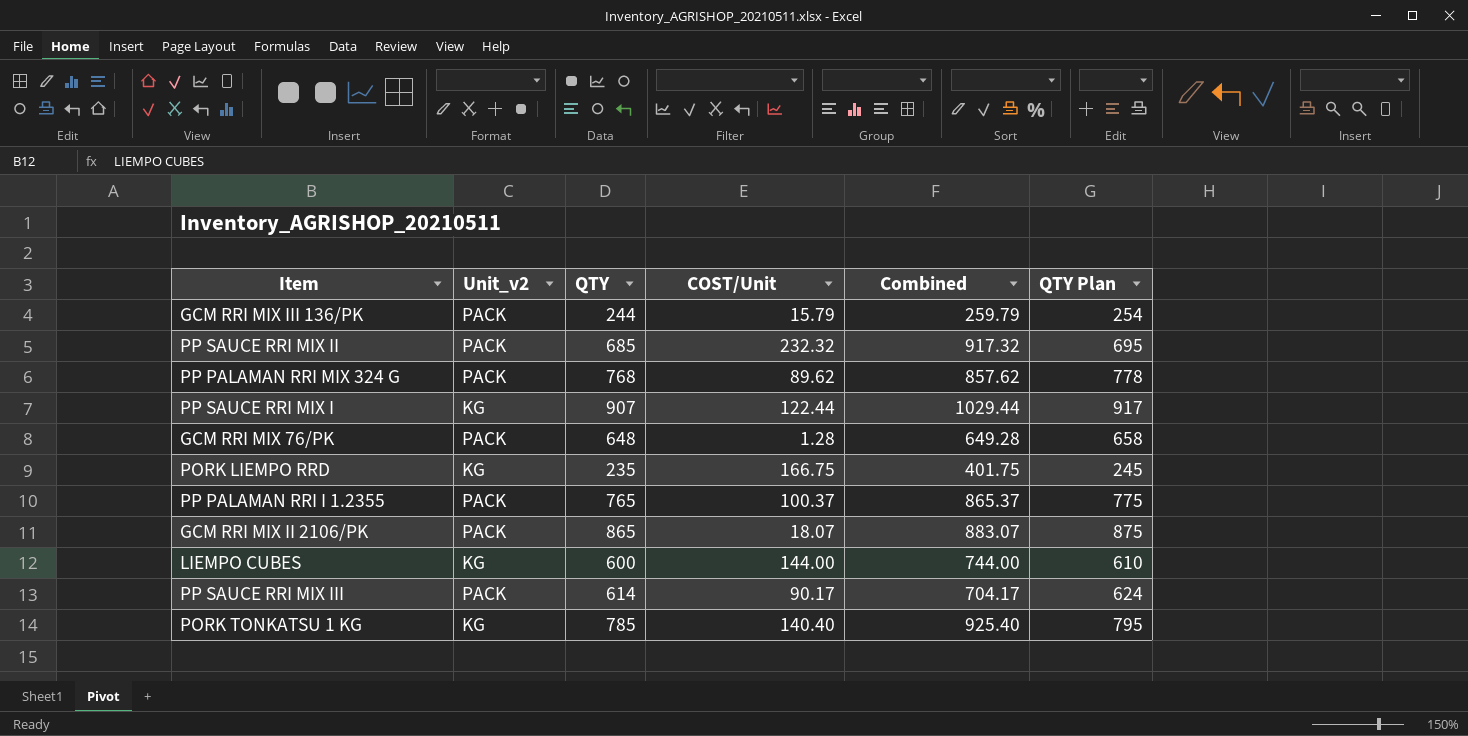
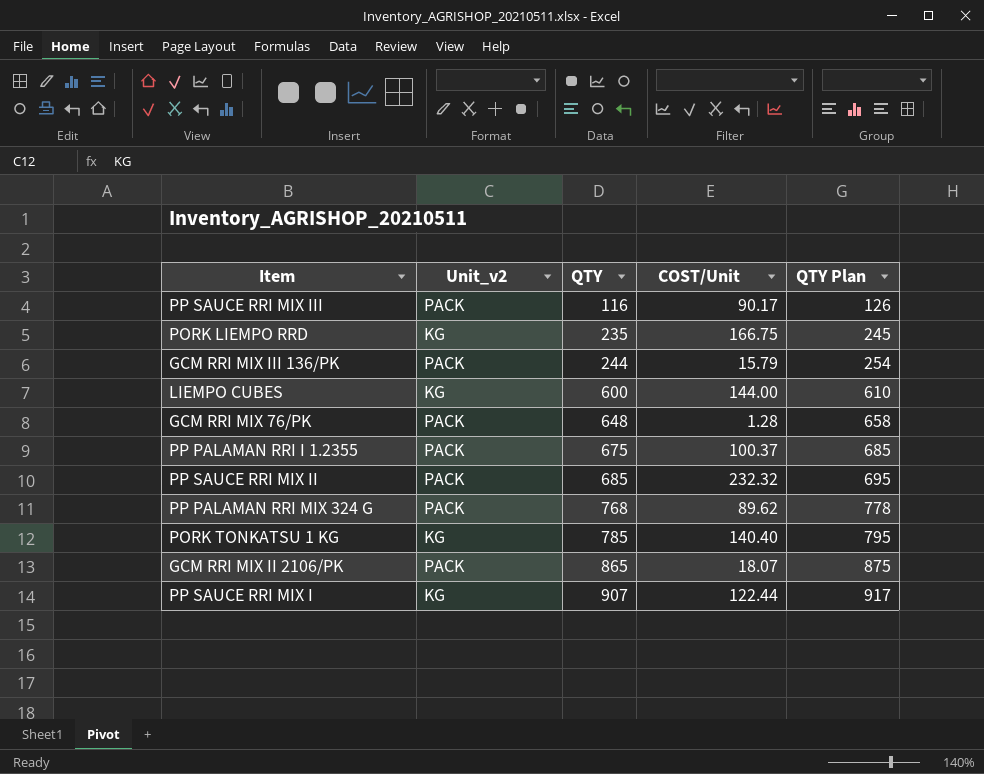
row order: none -> QTY ascending
column Combined | formula: [QTY] + [COST/Unit] -> none
PP SAUCE RRI MIX III | QTY: 614 -> 116
PP SAUCE RRI MIX III | QTY Plan: 624 -> 126
PP PALAMAN RRI I 1.2355 | QTY: 765 -> 675
PP PALAMAN RRI I 1.2355 | QTY Plan: 775 -> 685

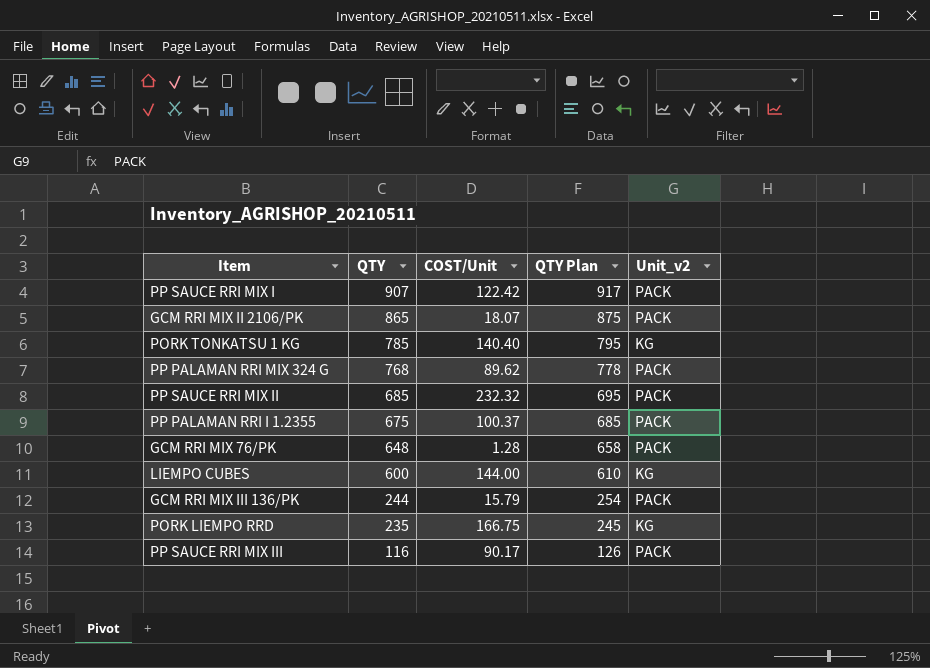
row order: QTY ascending -> QTY descending
column Unit_v2 | position: 2 -> 5
PP SAUCE RRI MIX I | COST/Unit: 122.44 -> 122.42
PP SAUCE RRI MIX I | Unit_v2: KG -> PACK

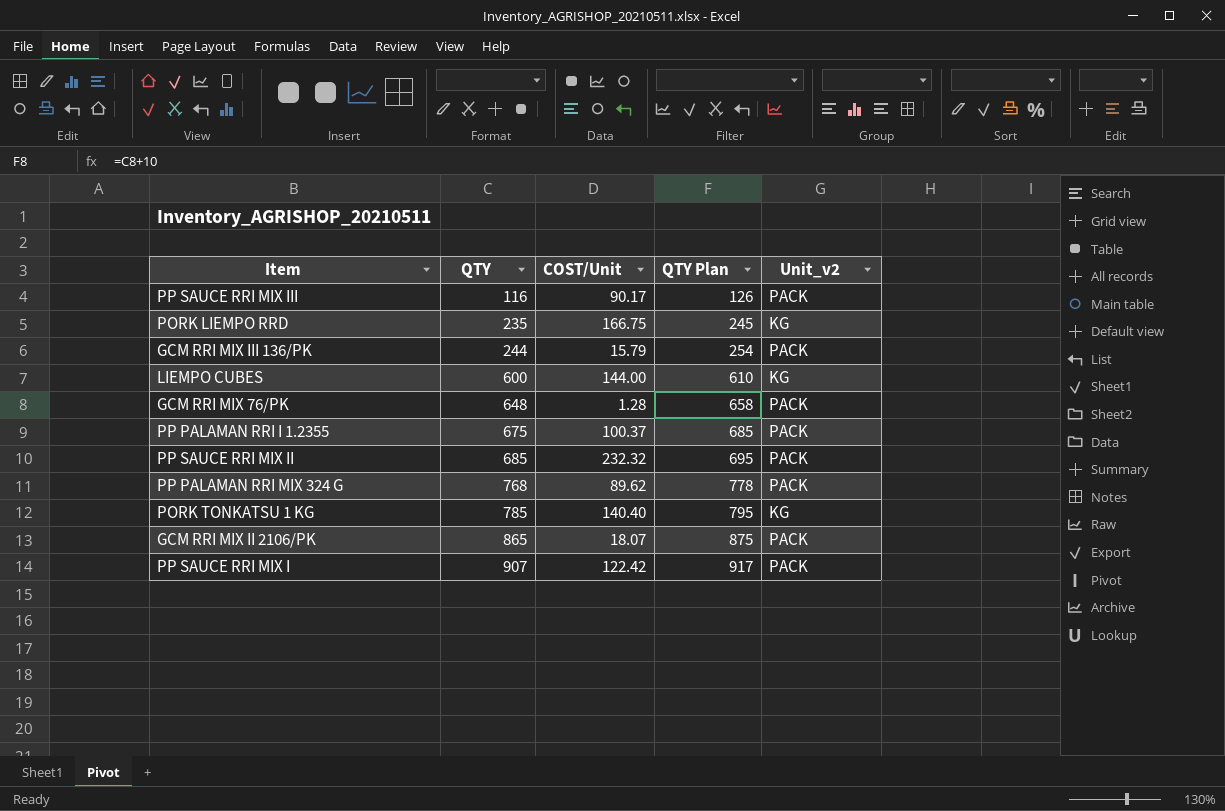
row order: QTY descending -> QTY ascending

